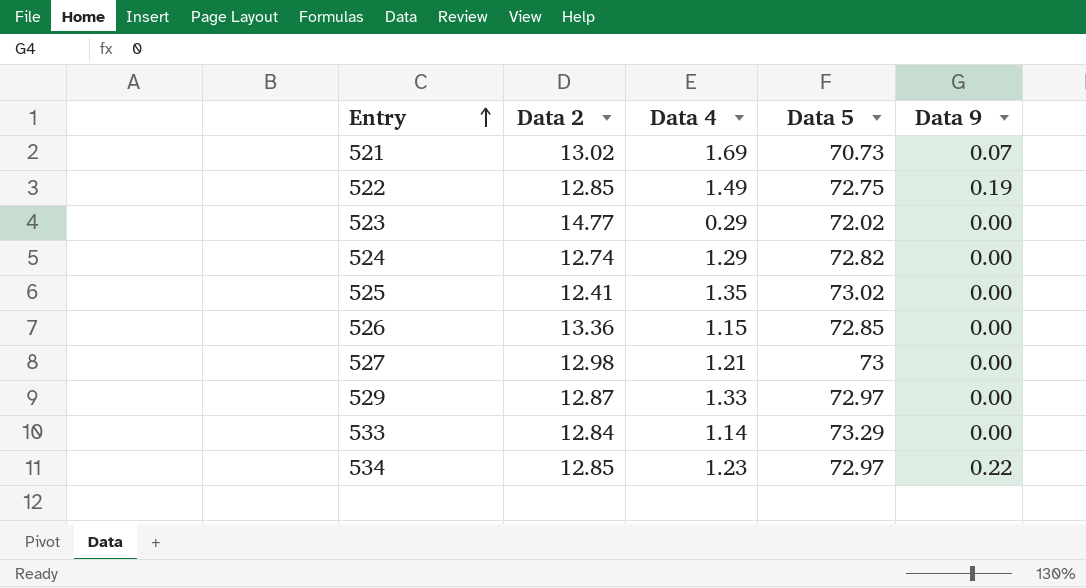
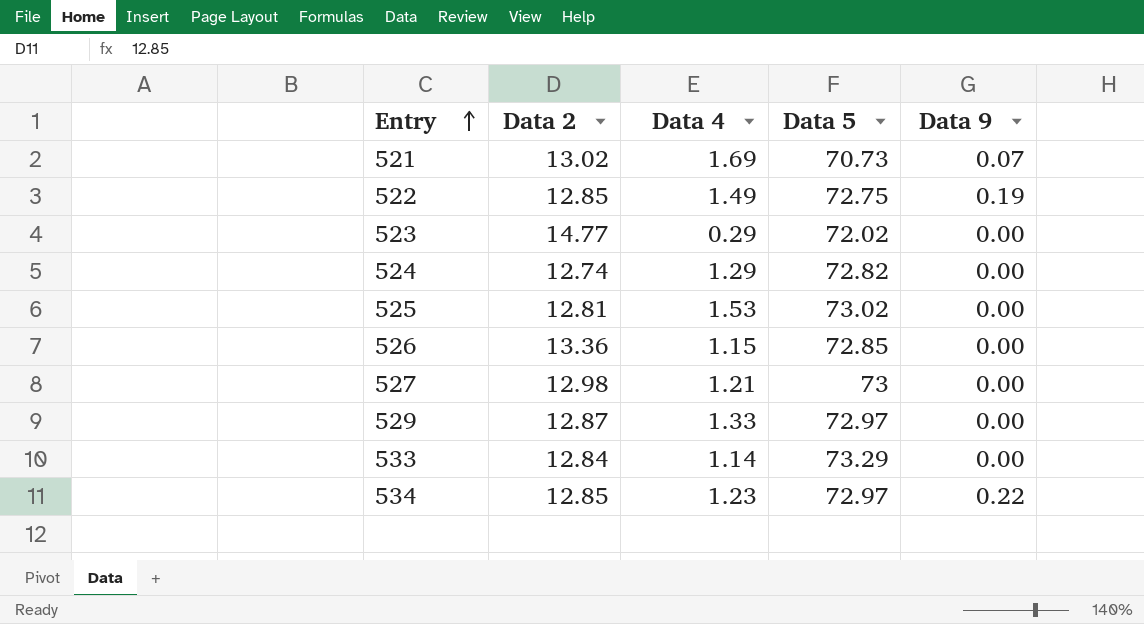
525 | Data 2: 12.41 -> 12.81
525 | Data 4: 1.35 -> 1.53

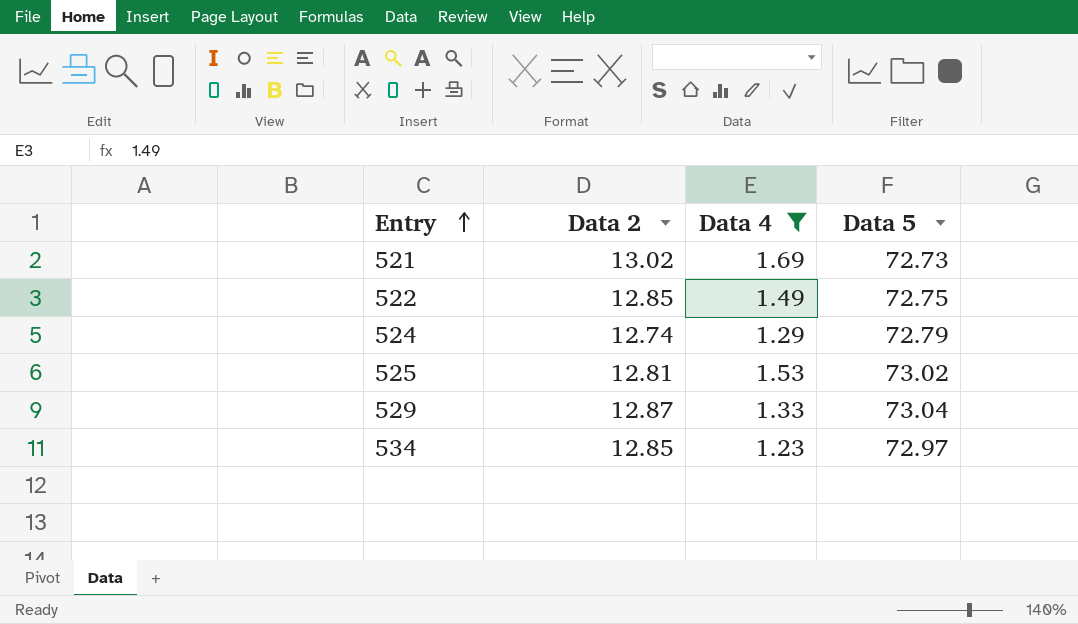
filter: none -> Data 4 >= 1.23
column Data 9 | position: 5 -> none
521 | Data 5: 70.73 -> 72.73
524 | Data 5: 72.82 -> 72.79
529 | Data 5: 72.97 -> 73.04

